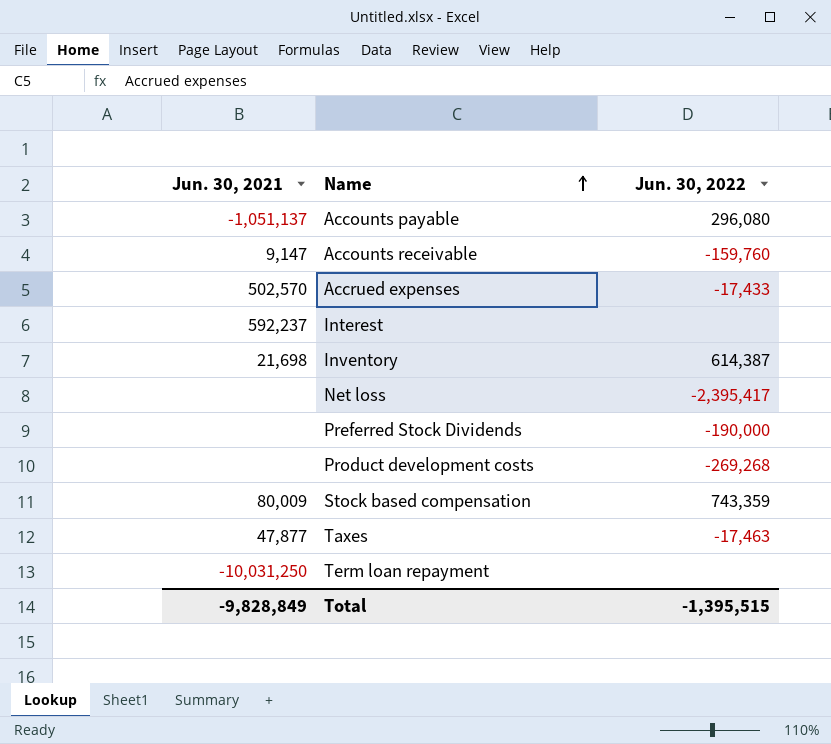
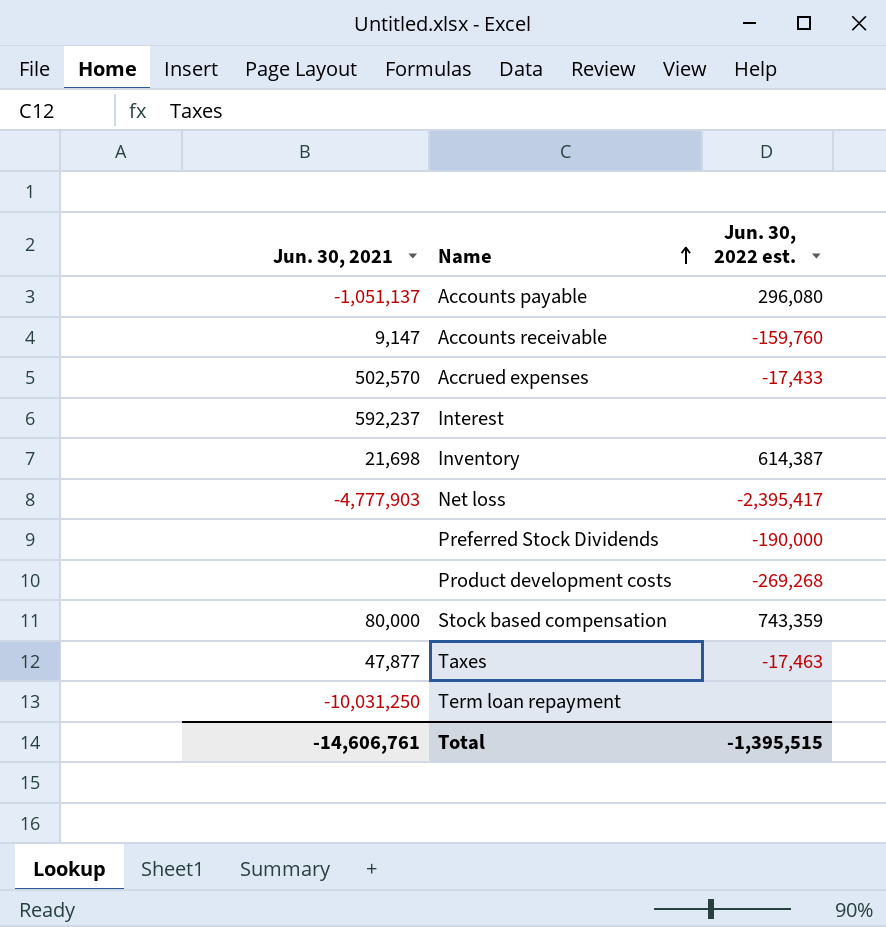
column name: Jun. 30, 2022 -> Jun. 30, 2022 est.
Net loss | Jun. 30, 2021: none -> -4,777,903
Stock based compensation | Jun. 30, 2021: 80,009 -> 80,000
Total | Jun. 30, 2021: -9,828,849 -> -14,606,761

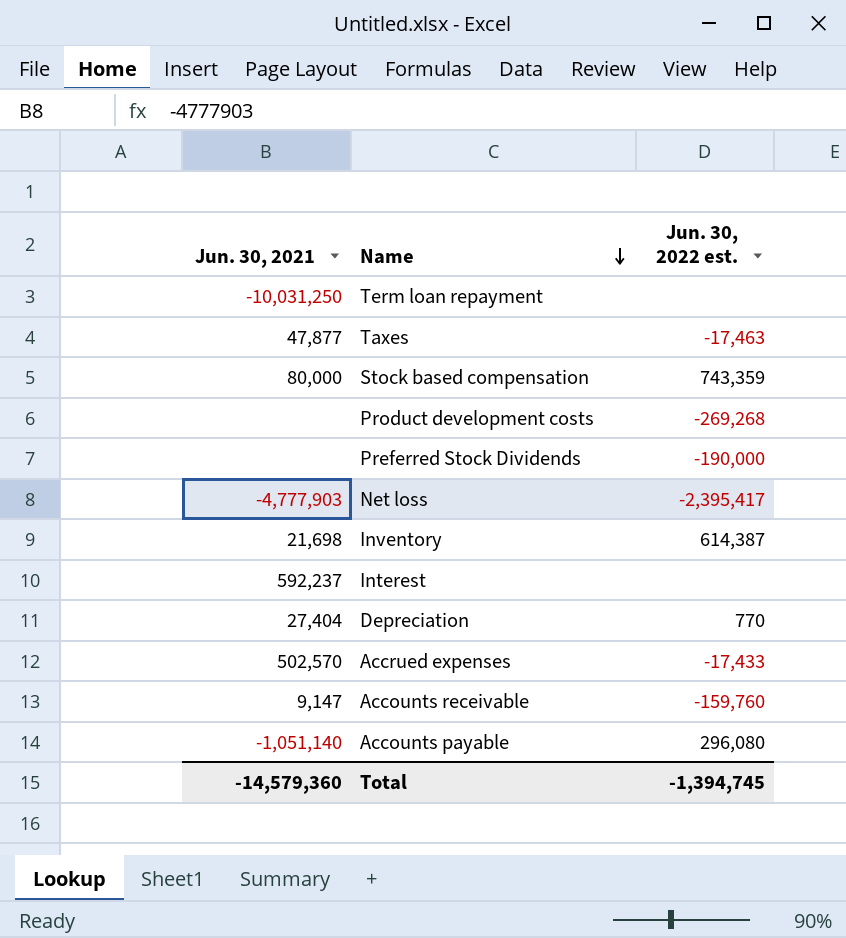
row order: Name ascending -> Name descending
row Depreciation: none -> 27,404 | 770
Accounts payable | Jun. 30, 2021: -1,051,137 -> -1,051,140
Total | Jun. 30, 2021: -14,606,761 -> -14,579,360
Total | Jun. 30, 2022 est.: -1,395,515 -> -1,394,745

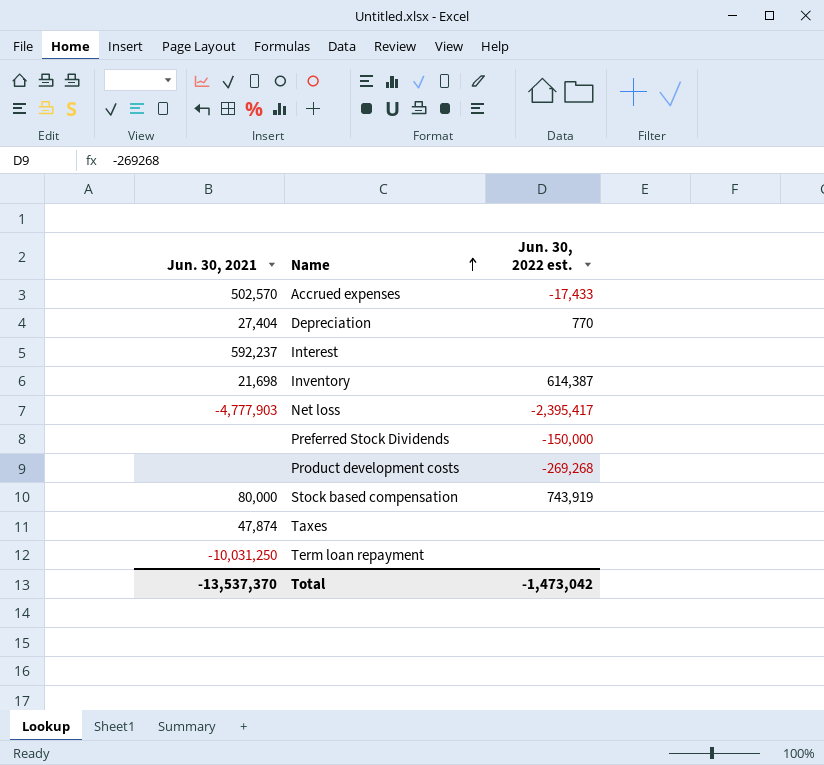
row order: Name descending -> Name ascending
row Accounts receivable: 9,147 | -159,760 -> none
row Accounts payable: -1,051,140 | 296,080 -> none
Preferred Stock Dividends | Jun. 30, 2022 est.: -190,000 -> -150,000
Stock based compensation | Jun. 30, 2022 est.: 743,359 -> 743,919
Taxes | Jun. 30, 2021: 47,877 -> 47,874
Taxes | Jun. 30, 2022 est.: -17,463 -> none
Total | Jun. 30, 2021: -14,579,360 -> -13,537,370
Total | Jun. 30, 2022 est.: -1,394,745 -> -1,473,042

